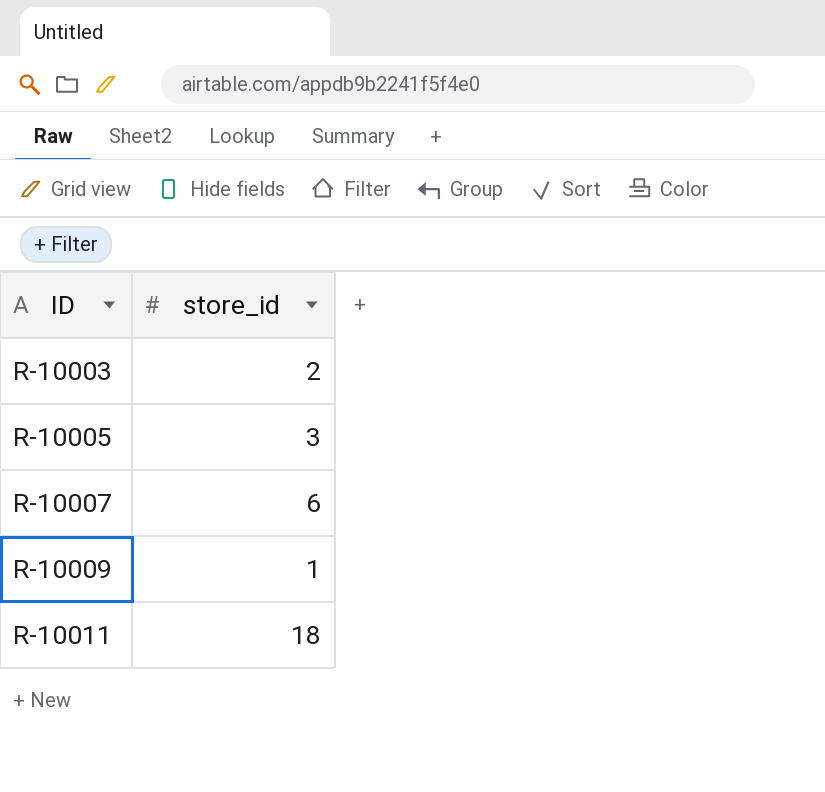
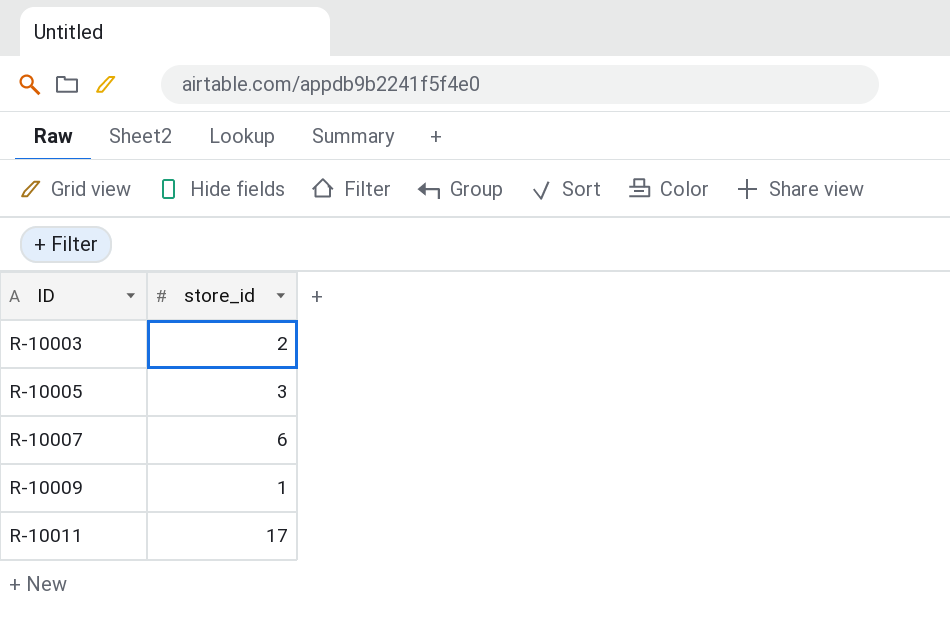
R-10011 | store_id: 18 -> 17

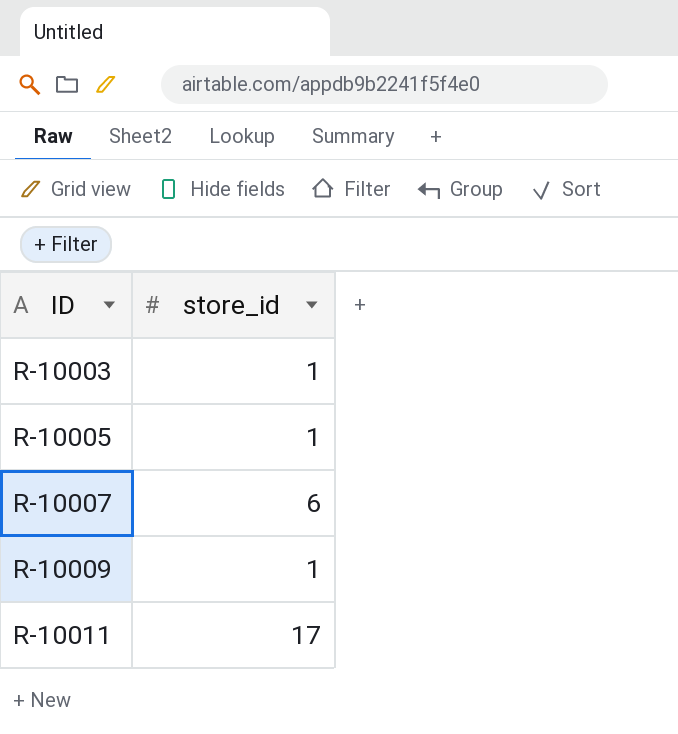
R-10003 | store_id: 2 -> 1
R-10005 | store_id: 3 -> 1

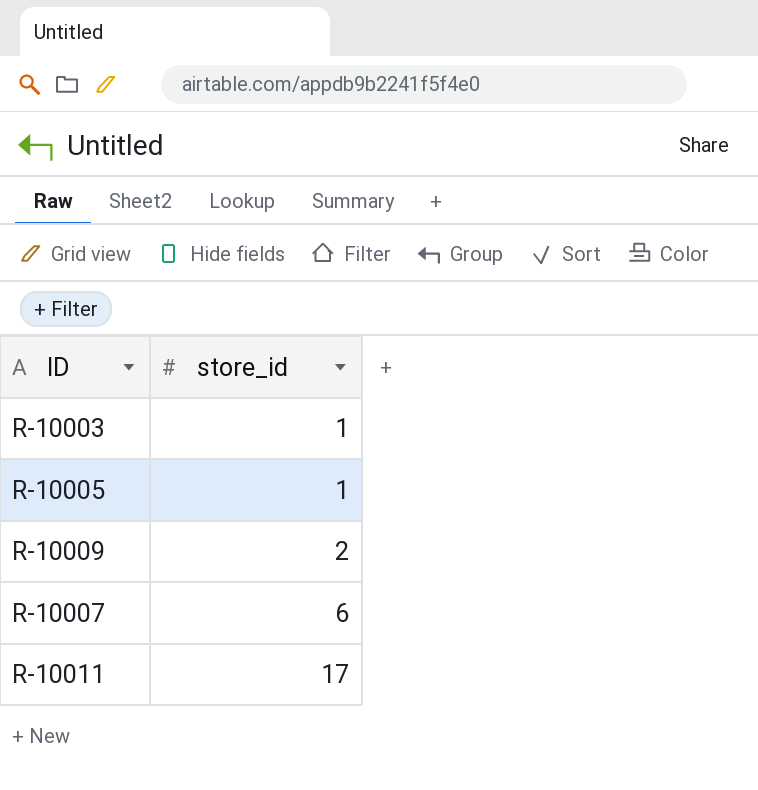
row order: ID ascending -> store_id ascending
R-10009 | store_id: 1 -> 2

